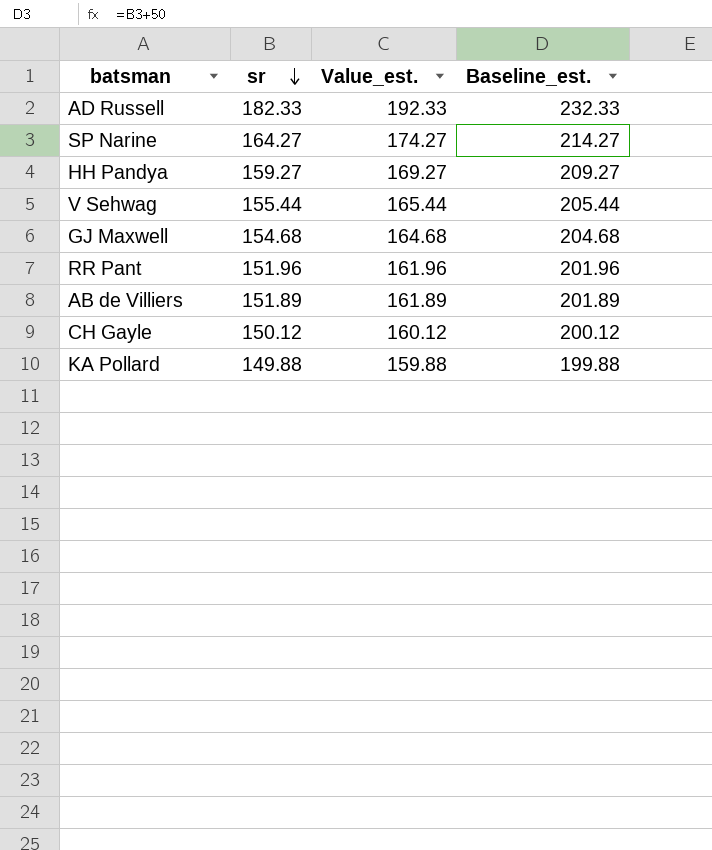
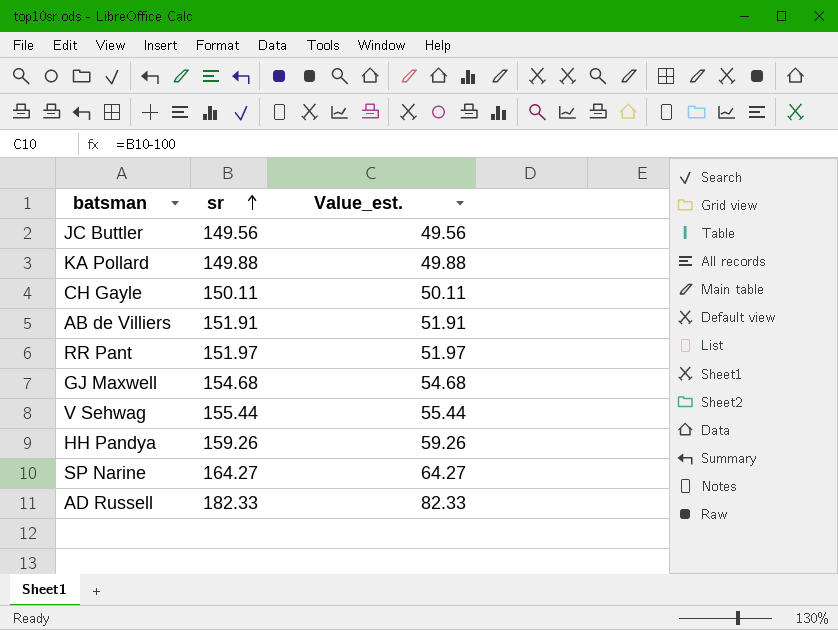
row order: sr descending -> sr ascending
column Baseline_est. | formula: [sr] + 50 -> none
column Value_est. | formula: [sr] + 10 -> [sr] - 100
row JC Buttler: none -> 149.56 | 49.56
CH Gayle | sr: 150.12 -> 150.11
AB de Villiers | sr: 151.89 -> 151.91
RR Pant | sr: 151.96 -> 151.97
HH Pandya | sr: 159.27 -> 159.26

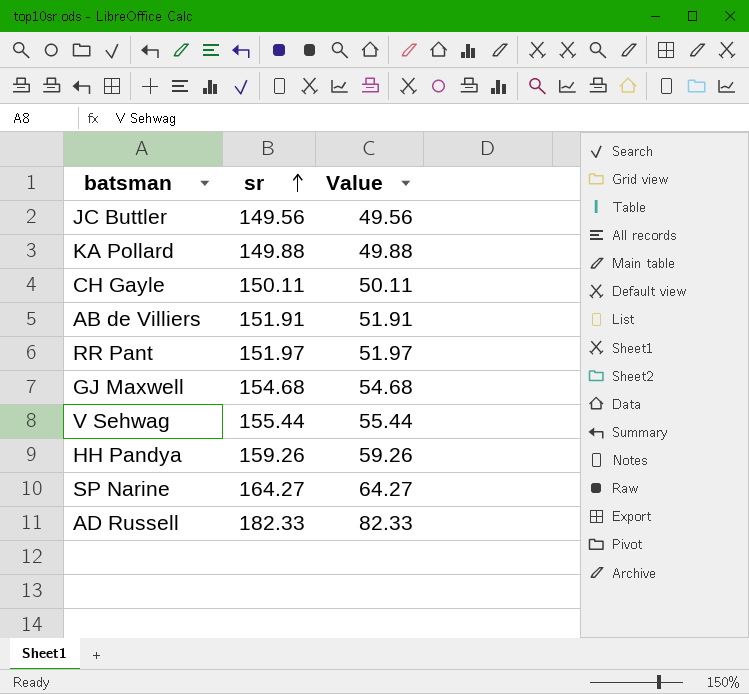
column name: Value_est. -> Value

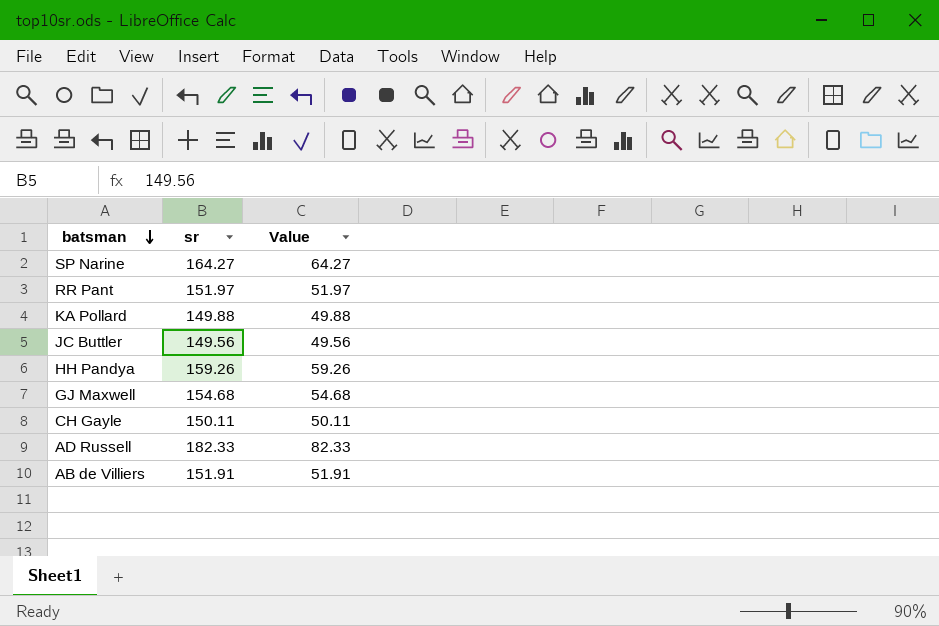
row order: sr ascending -> batsman descending
row V Sehwag: 155.44 | 55.44 -> none

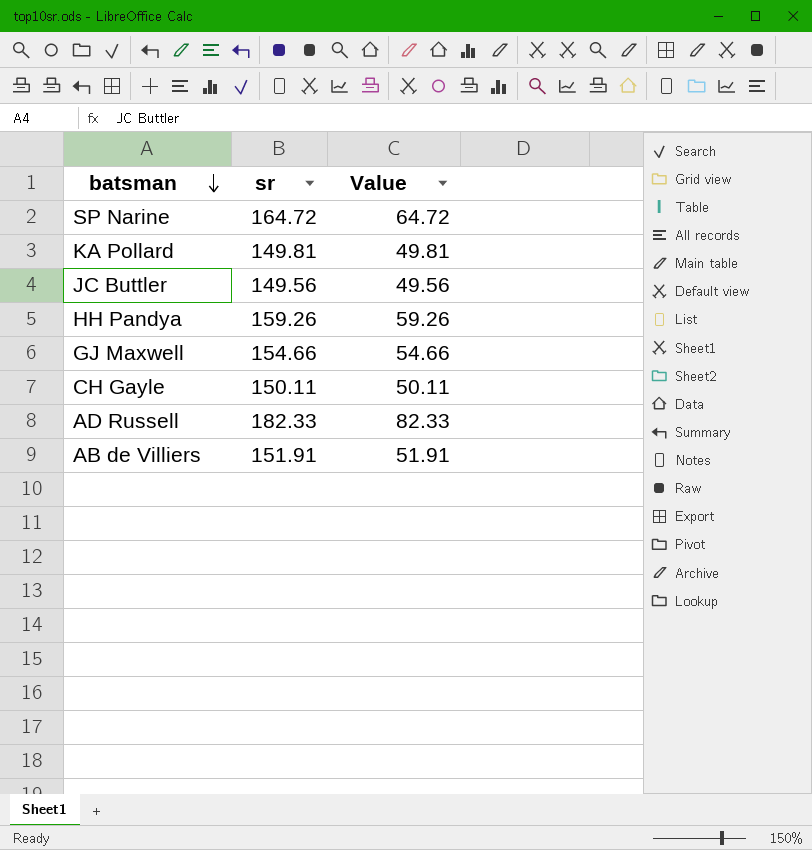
row RR Pant: 151.97 | 51.97 -> none
SP Narine | sr: 164.27 -> 164.72
SP Narine | Value: 64.27 -> 64.72
KA Pollard | sr: 149.88 -> 149.81
KA Pollard | Value: 49.88 -> 49.81
GJ Maxwell | sr: 154.68 -> 154.66
GJ Maxwell | Value: 54.68 -> 54.66

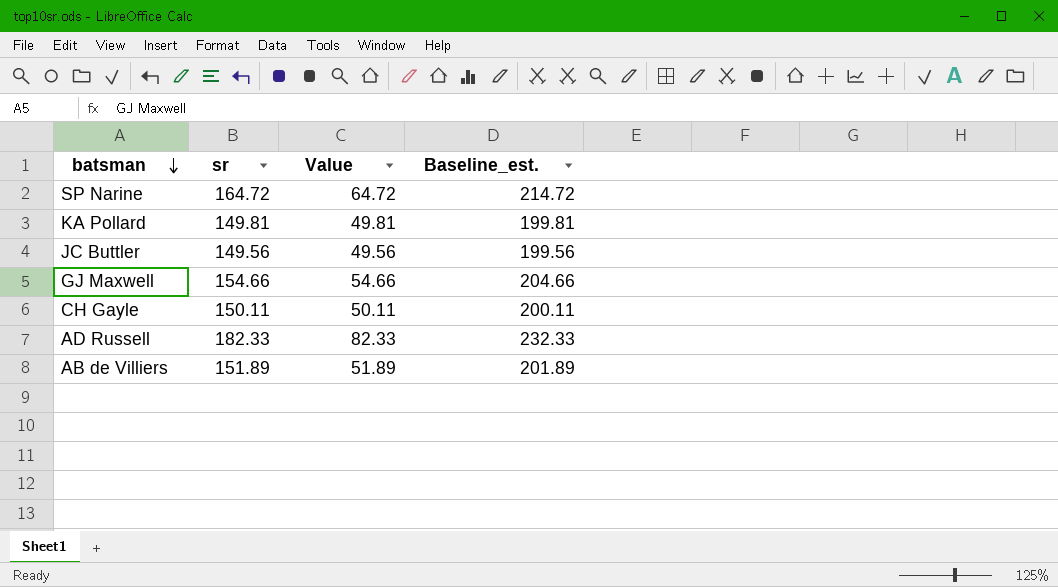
column Baseline_est. | formula: none -> [sr] + 50
row HH Pandya: 159.26 | 59.26 -> none
AB de Villiers | sr: 151.91 -> 151.89
AB de Villiers | Value: 51.91 -> 51.89

